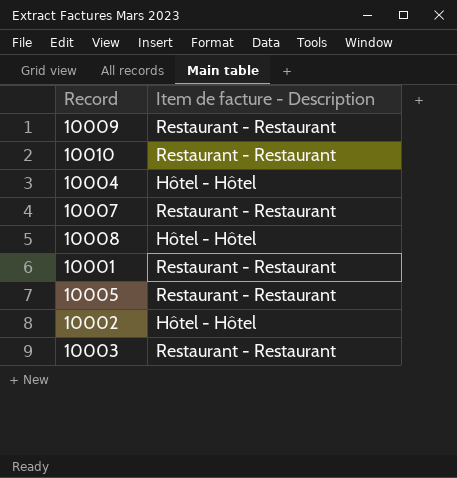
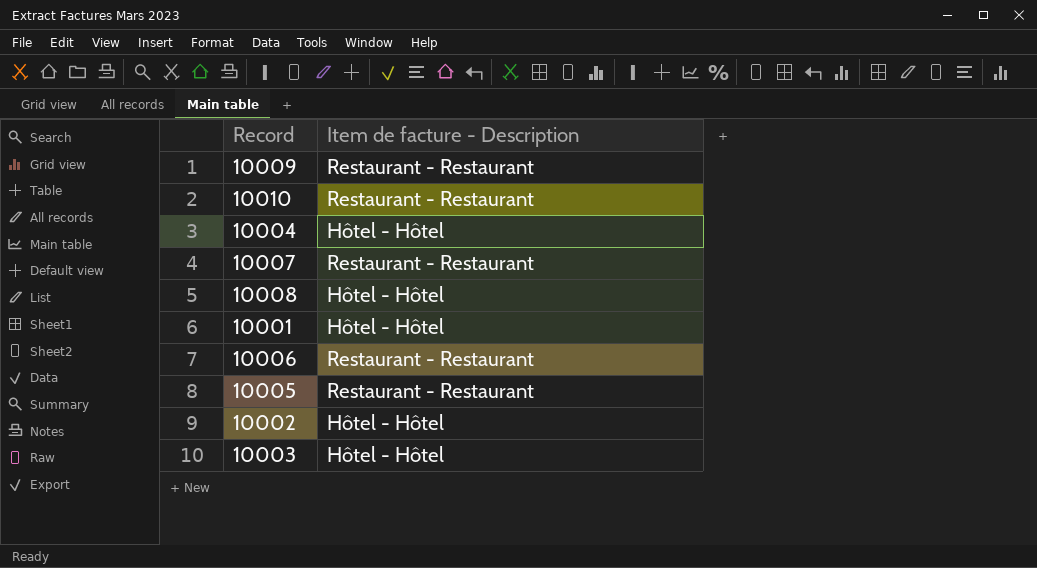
10001 | Item de facture - Description: Restaurant - Restaurant -> Hôtel - Hôtel
row 10006: none -> Restaurant - Restaurant
10003 | Item de facture - Description: Restaurant - Restaurant -> Hôtel - Hôtel

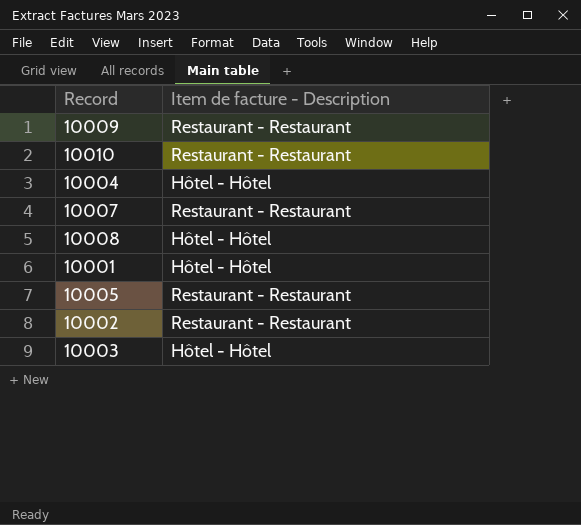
row 10006: Restaurant - Restaurant -> none
10002 | Item de facture - Description: Hôtel - Hôtel -> Restaurant - Restaurant

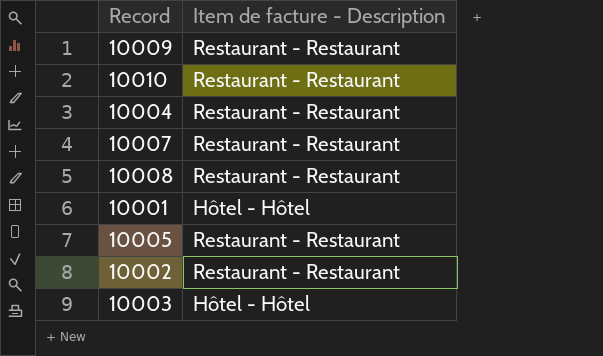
10004 | Item de facture - Description: Hôtel - Hôtel -> Restaurant - Restaurant
10008 | Item de facture - Description: Hôtel - Hôtel -> Restaurant - Restaurant

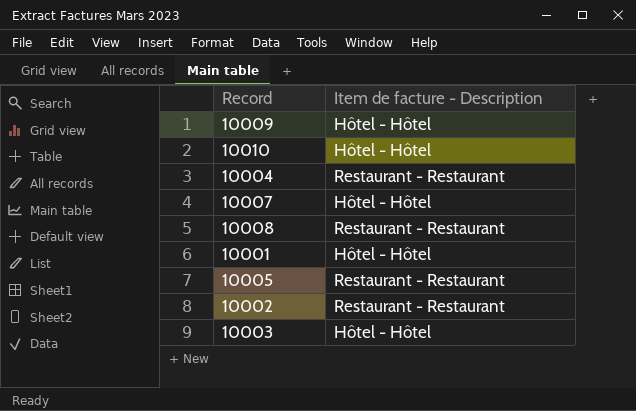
10009 | Item de facture - Description: Restaurant - Restaurant -> Hôtel - Hôtel
10010 | Item de facture - Description: Restaurant - Restaurant -> Hôtel - Hôtel
10007 | Item de facture - Description: Restaurant - Restaurant -> Hôtel - Hôtel

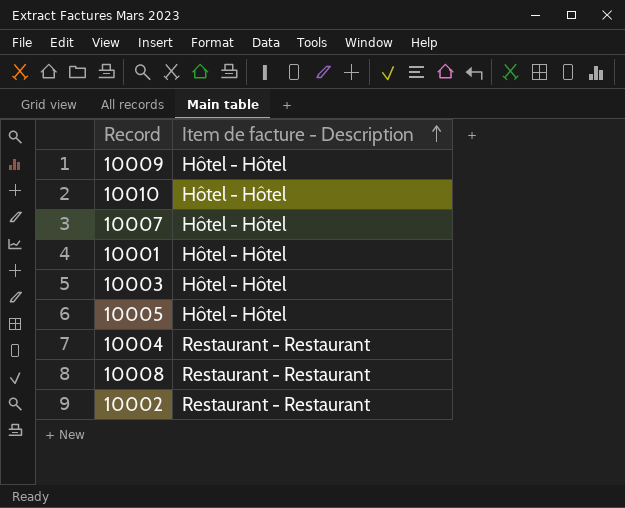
row order: none -> Item de facture - Description ascending
10005 | Item de facture - Description: Restaurant - Restaurant -> Hôtel - Hôtel

